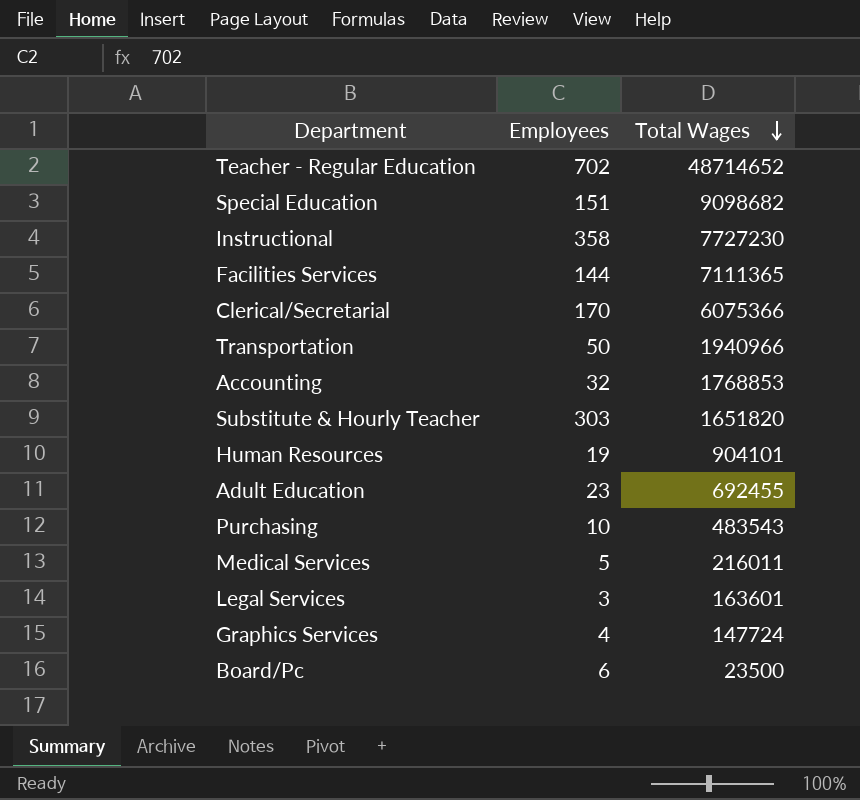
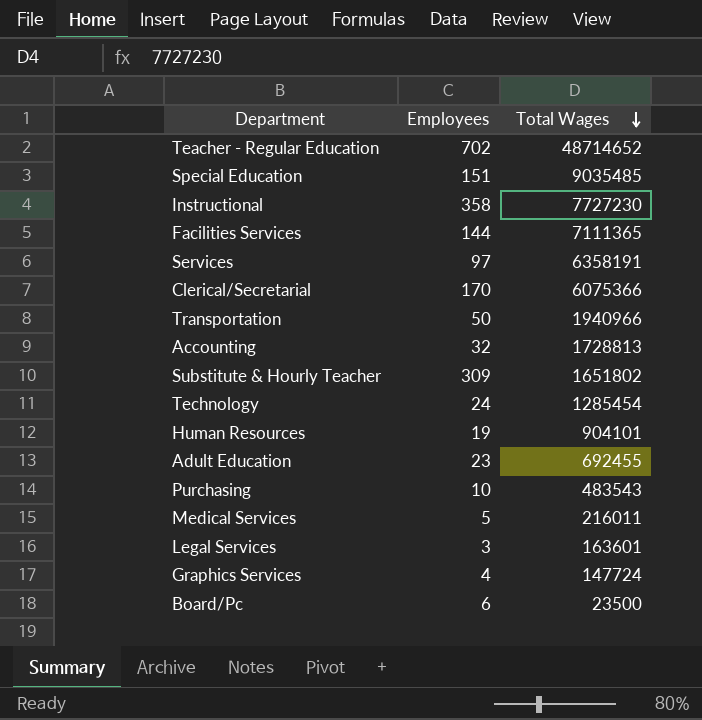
Special Education | Total Wages: 9098682 -> 9035485
row Services: none -> 97 | 6358191
Accounting | Total Wages: 1768853 -> 1728813
Substitute & Hourly Teacher | Employees: 303 -> 309
Substitute & Hourly Teacher | Total Wages: 1651820 -> 1651802
row Technology: none -> 24 | 1285454

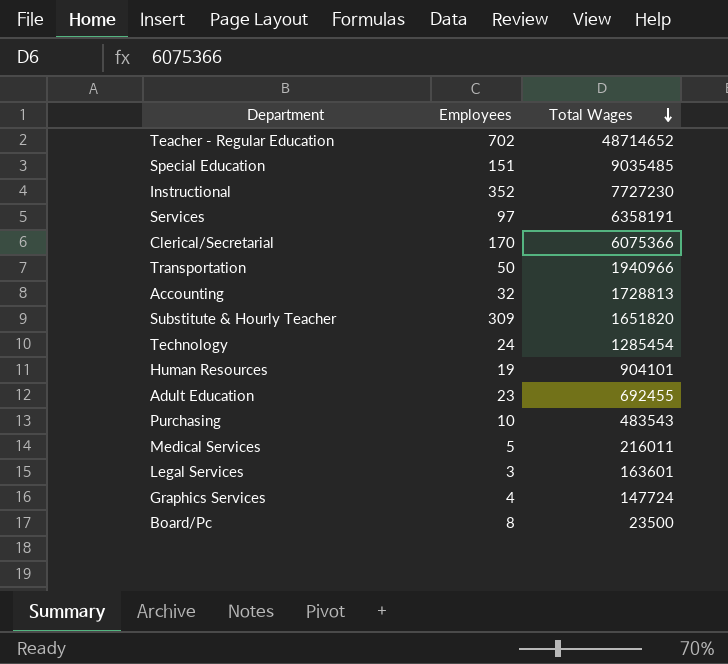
row Facilities Services: 144 | 7111365 -> none
Instructional | Employees: 358 -> 352
Substitute & Hourly Teacher | Total Wages: 1651802 -> 1651820
Board/Pc | Employees: 6 -> 8

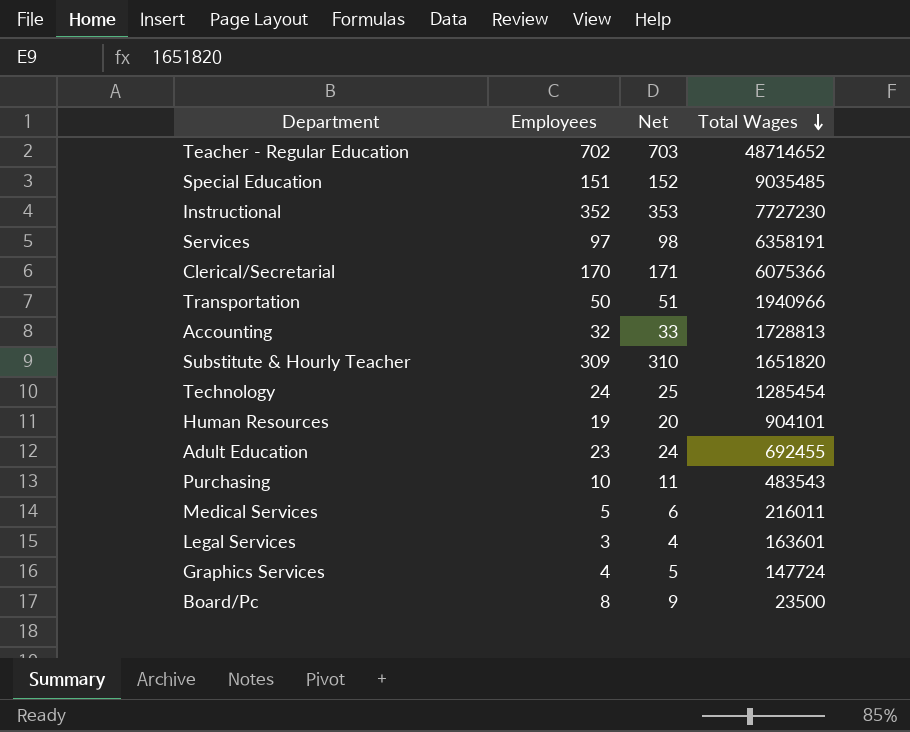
column Net | formula: none -> [Employees] + 1

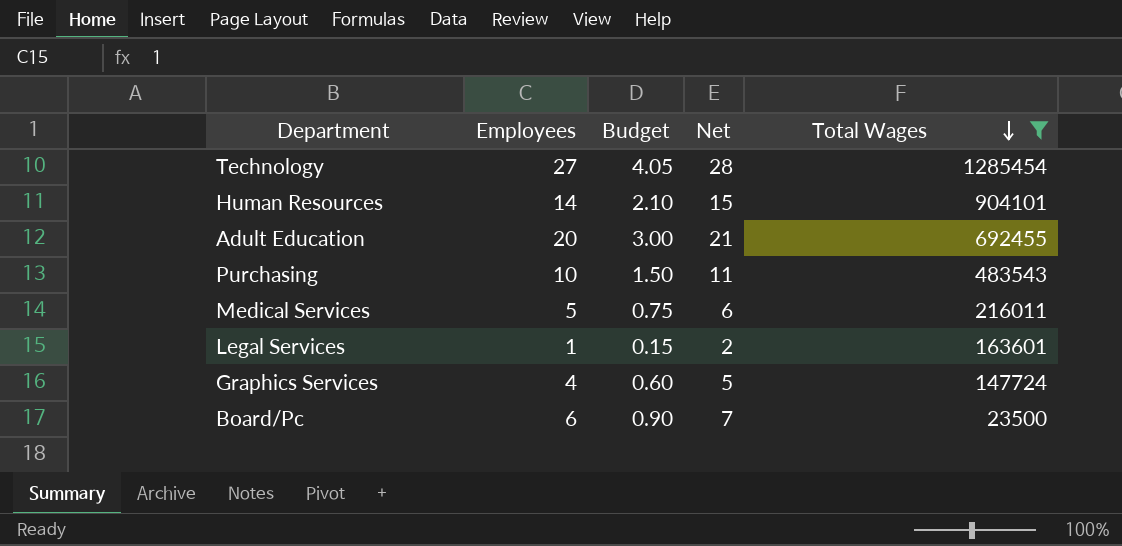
filter: none -> Total Wages <= 1285454
column Budget | formula: none -> [Employees] * 0.15
Technology | Employees: 24 -> 27
Technology | Net: 25 -> 28
Human Resources | Employees: 19 -> 14
Human Resources | Net: 20 -> 15
Adult Education | Employees: 23 -> 20
Adult Education | Net: 24 -> 21
Legal Services | Employees: 3 -> 1
Legal Services | Net: 4 -> 2
Board/Pc | Employees: 8 -> 6
Board/Pc | Net: 9 -> 7

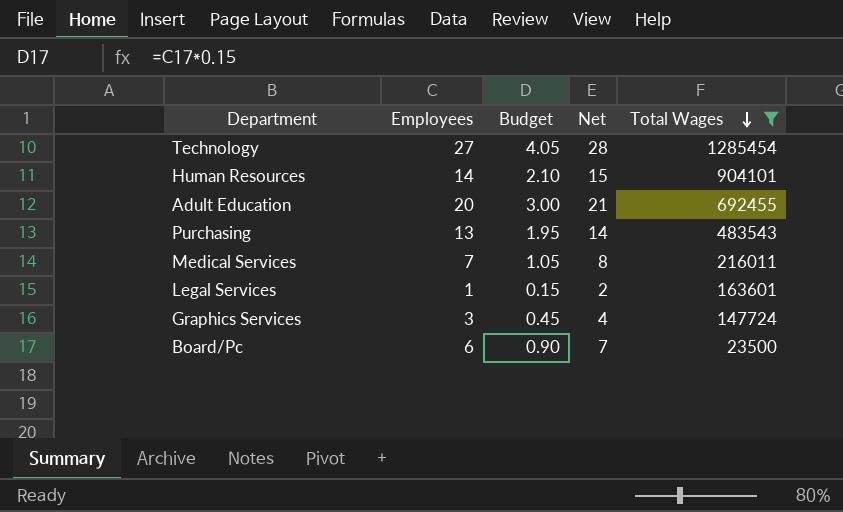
Purchasing | Employees: 10 -> 13
Purchasing | Budget: 1.50 -> 1.95
Purchasing | Net: 11 -> 14
Medical Services | Employees: 5 -> 7
Medical Services | Budget: 0.75 -> 1.05
Medical Services | Net: 6 -> 8
Graphics Services | Employees: 4 -> 3
Graphics Services | Budget: 0.60 -> 0.45
Graphics Services | Net: 5 -> 4

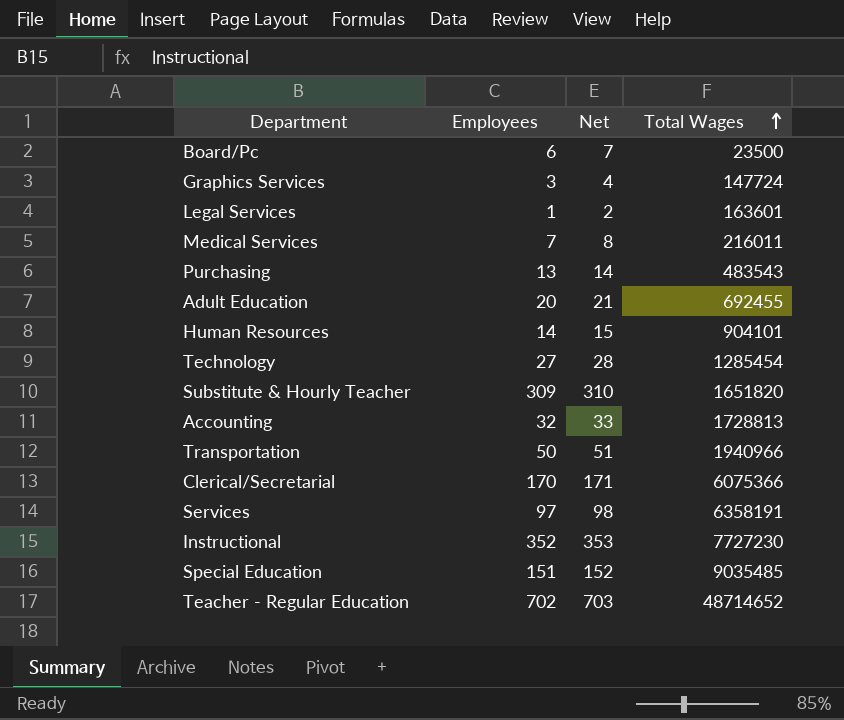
filter: Total Wages <= 1285454 -> none
row order: Total Wages descending -> Total Wages ascending
column Budget | formula: [Employees] * 0.15 -> none

